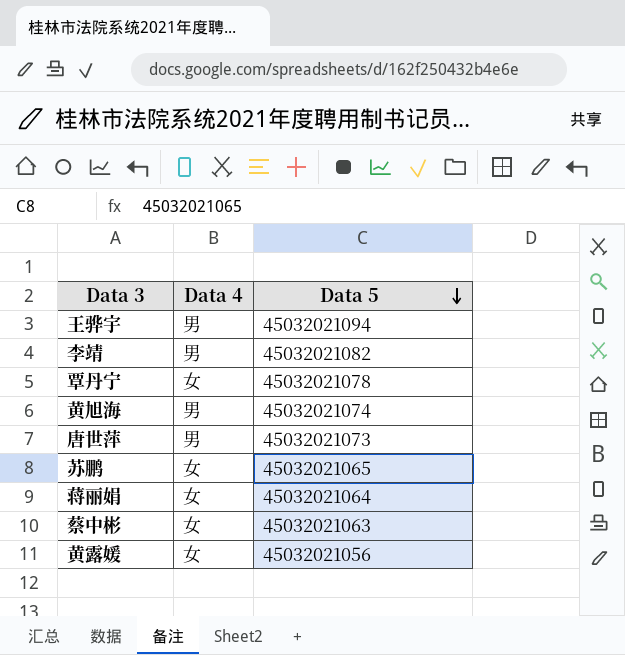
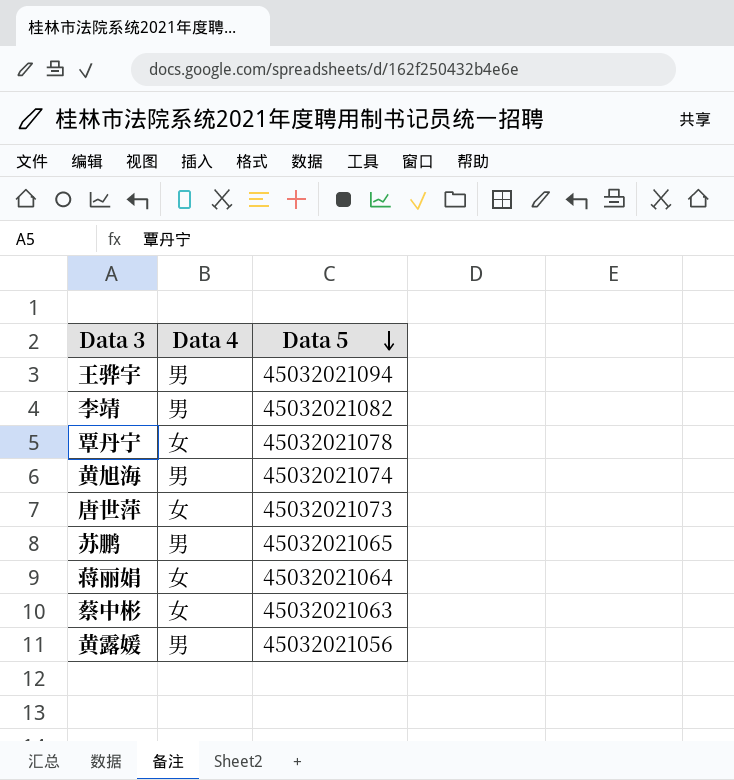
唐世萍 | Data 4: 男 -> 女
苏鹏 | Data 4: 女 -> 男
黄露媛 | Data 4: 女 -> 男

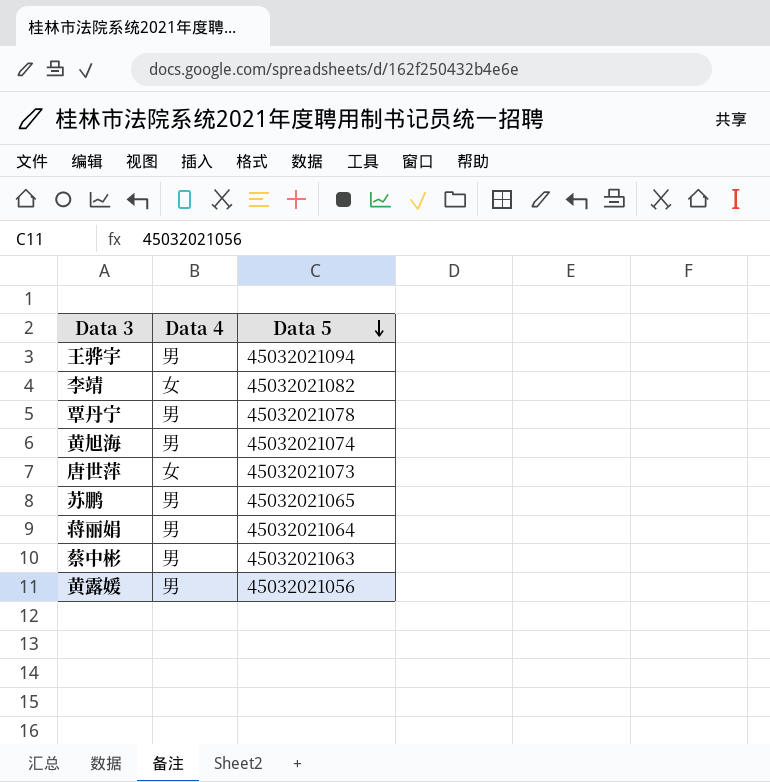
李靖 | Data 4: 男 -> 女
覃丹宁 | Data 4: 女 -> 男
蒋丽娟 | Data 4: 女 -> 男
蔡中彬 | Data 4: 女 -> 男

